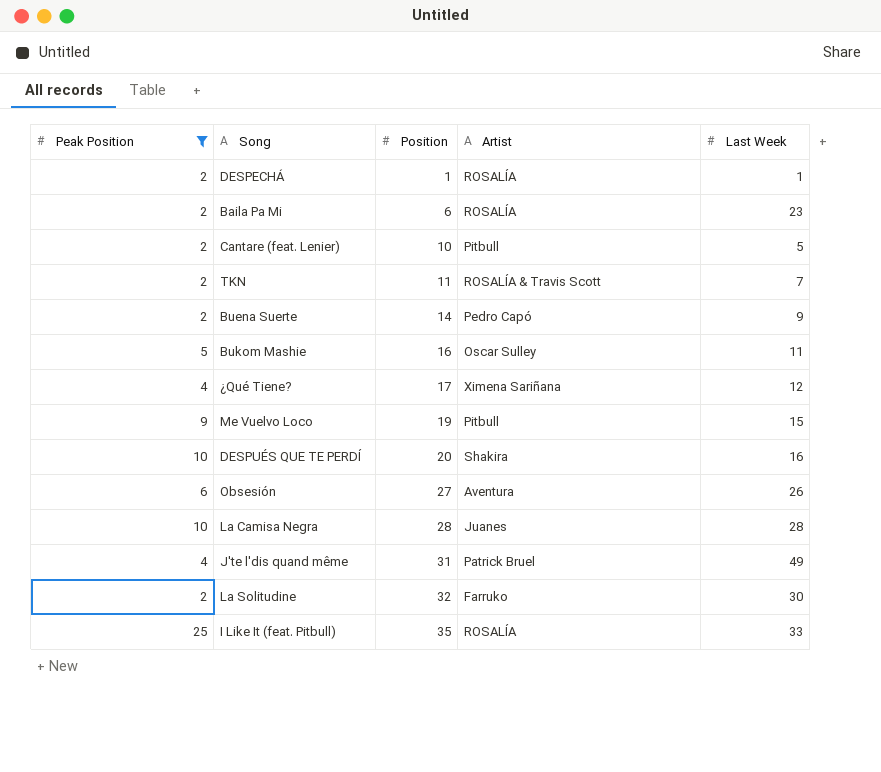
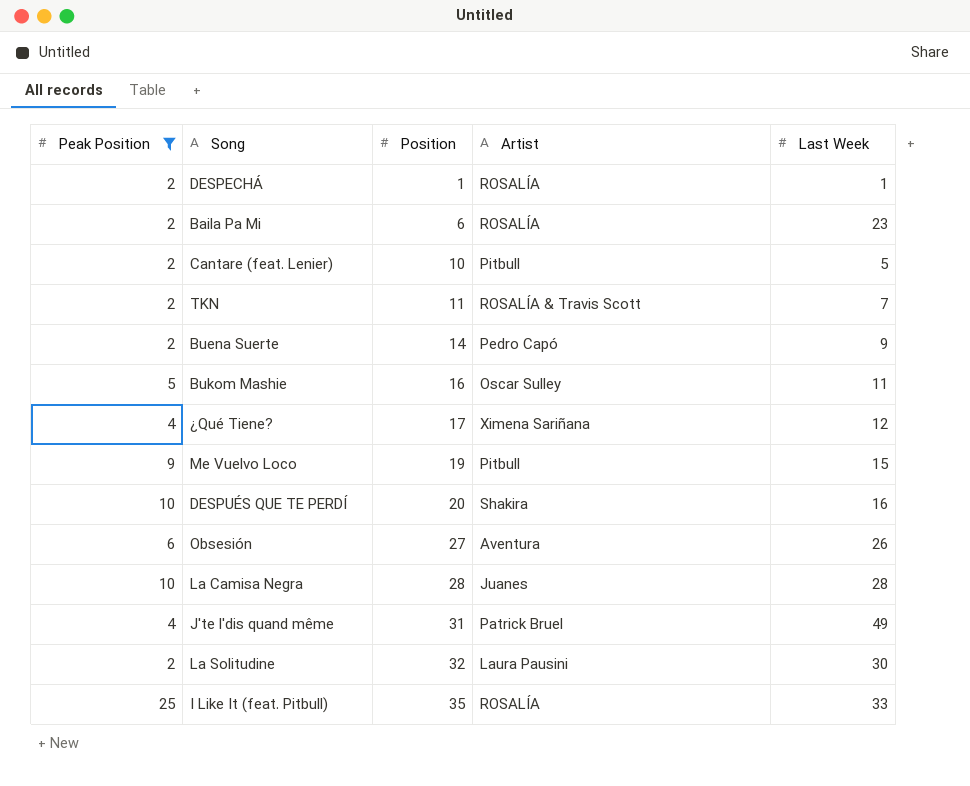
La Solitudine | Artist: Farruko -> Laura Pausini

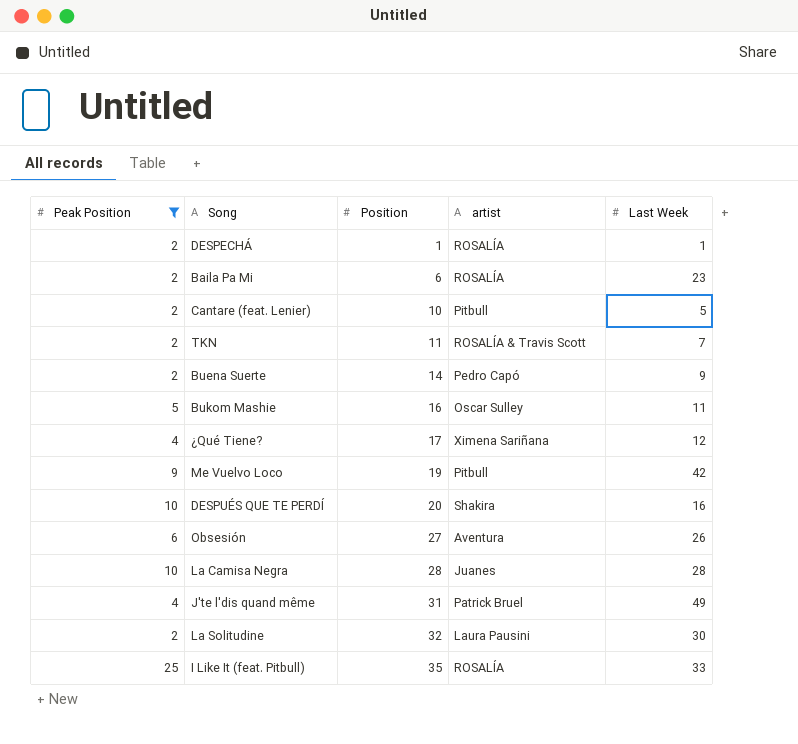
column name: Artist -> artist
Me Vuelvo Loco | Last Week: 15 -> 42

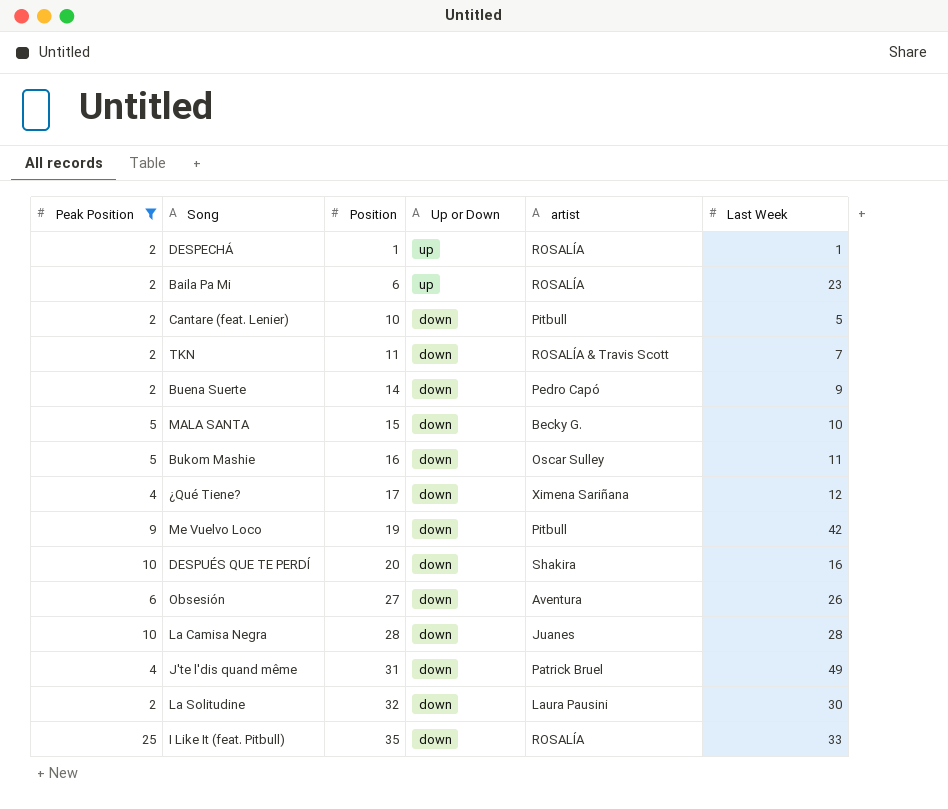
column Up or Down | position: none -> 4
row MALA SANTA: none -> 5 | 15 | down | Becky G. | 10

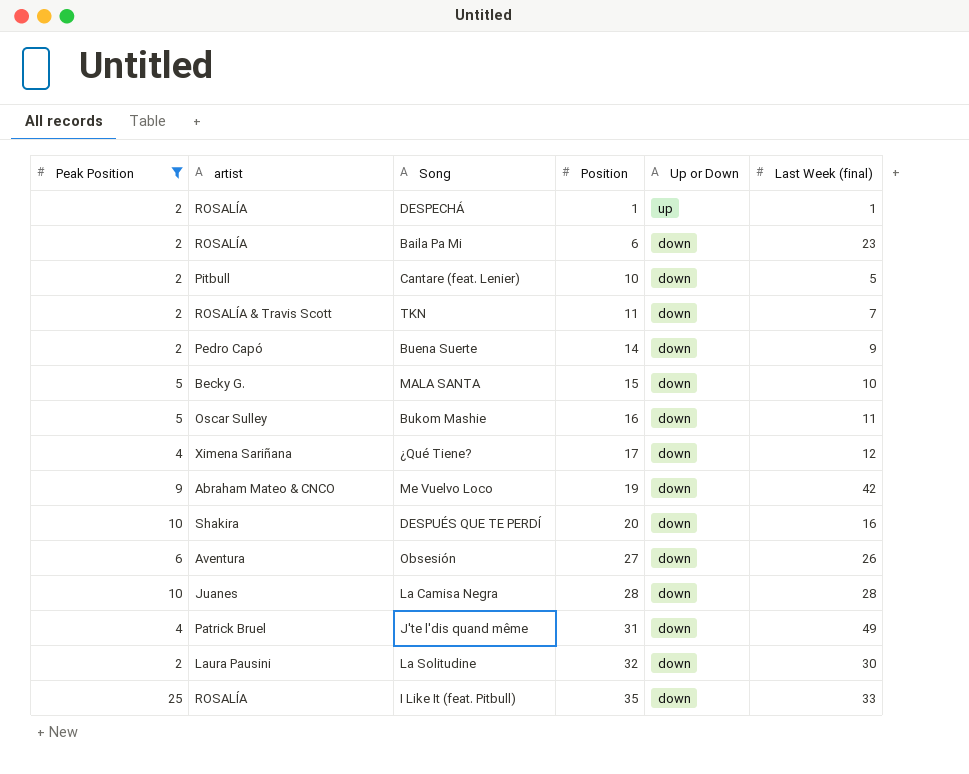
column artist | position: 5 -> 2
column name: Last Week -> Last Week (final)
Baila Pa Mi | Up or Down: up -> down
Me Vuelvo Loco | artist: Pitbull -> Abraham Mateo & CNCO

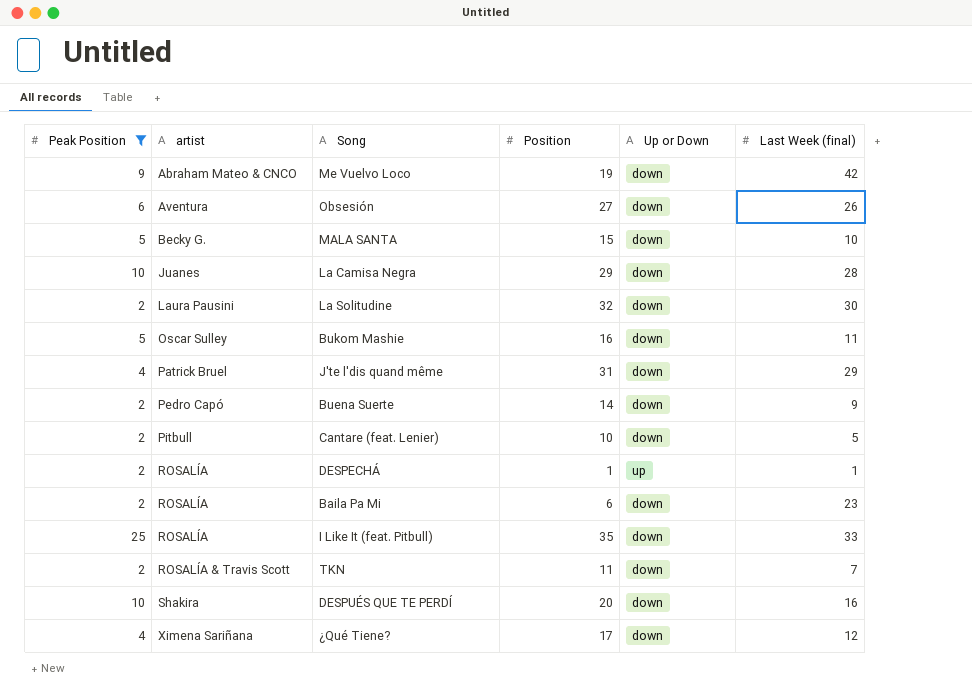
row order: Position ascending -> artist ascending
La Camisa Negra | Position: 28 -> 29
J'te l'dis quand même | Last Week (final): 49 -> 29

